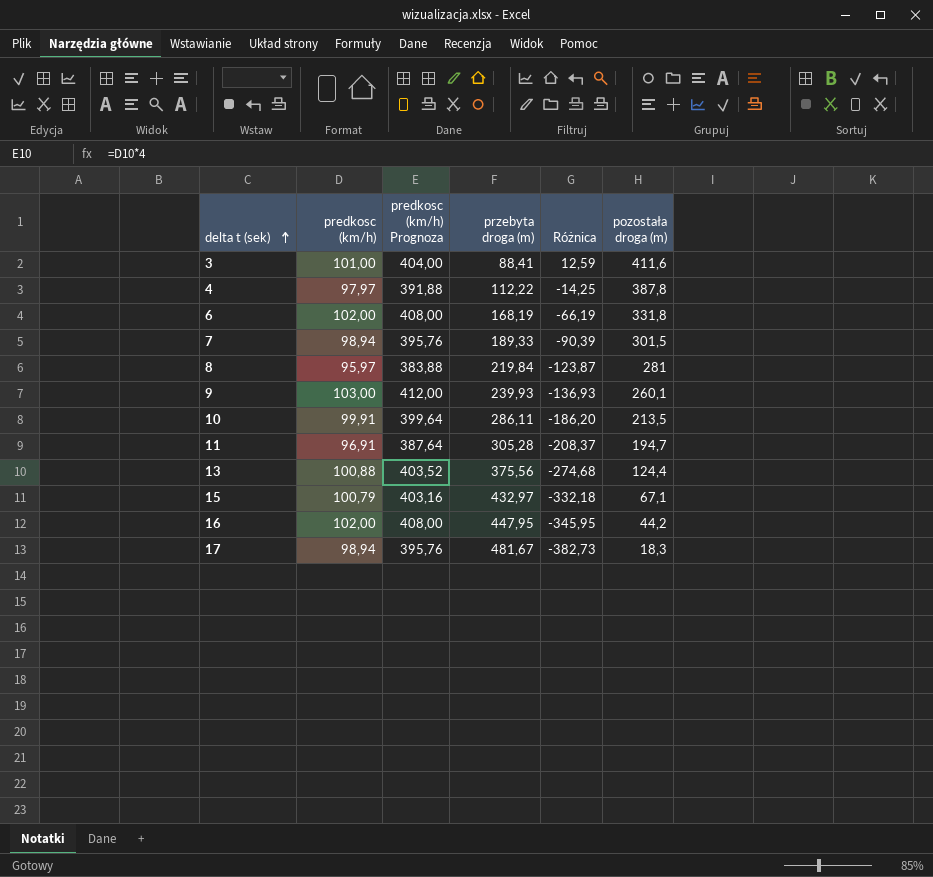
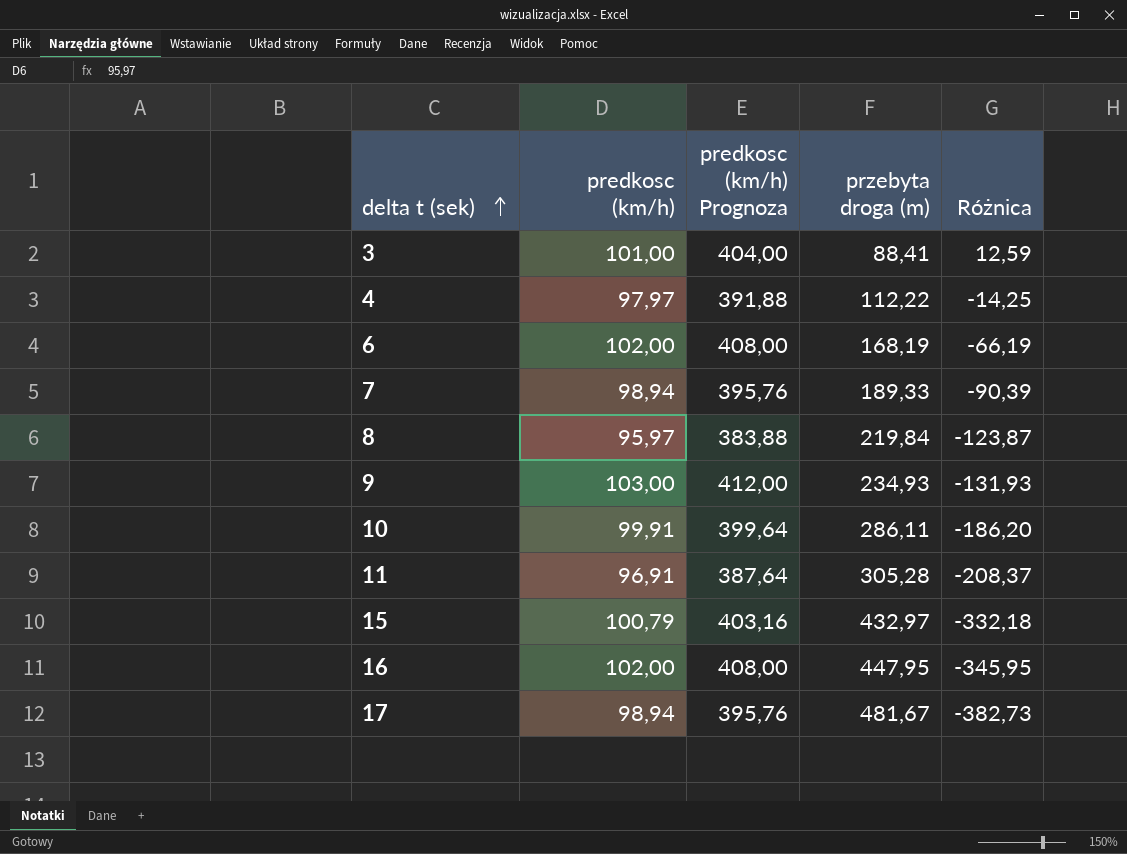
column pozostała droga (m) | position: 6 -> none
row 13: 100,88 | 403,52 | 375,56 | -274,68 | 124,4 -> none
9 | przebyta droga (m): 239,93 -> 234,93
9 | Różnica: -136,93 -> -131,93

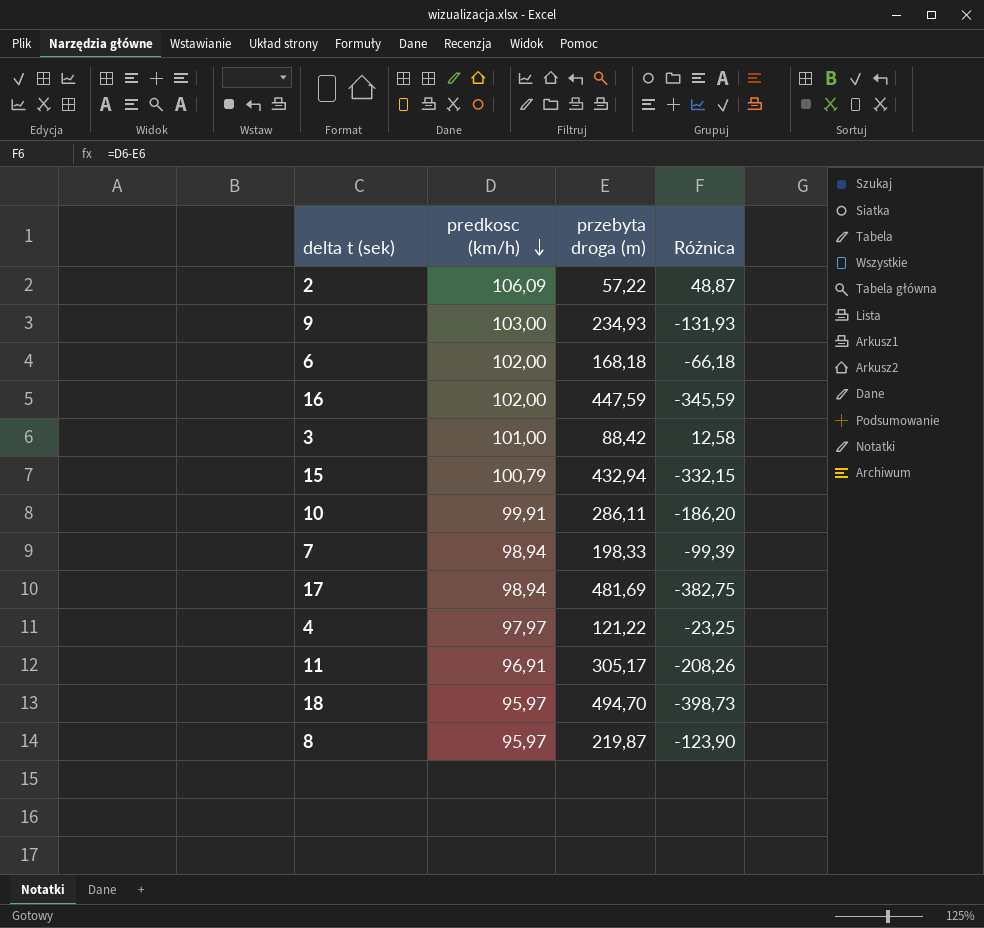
row order: delta t (sek) ascending -> predkosc (km/h) descending
column predkosc (km/h) Prognoza | formula: [predkosc (km/h)] * 4 -> none
row 2: none -> 106,09 | 57,22 | 48,87
6 | przebyta droga (m): 168,19 -> 168,18
6 | Różnica: -66,19 -> -66,18
16 | przebyta droga (m): 447,95 -> 447,59
16 | Różnica: -345,95 -> -345,59
3 | przebyta droga (m): 88,41 -> 88,42
3 | Różnica: 12,59 -> 12,58
15 | przebyta droga (m): 432,97 -> 432,94
15 | Różnica: -332,18 -> -332,15
7 | przebyta droga (m): 189,33 -> 198,33
7 | Różnica: -90,39 -> -99,39
17 | przebyta droga (m): 481,67 -> 481,69
17 | Różnica: -382,73 -> -382,75
4 | przebyta droga (m): 112,22 -> 121,22
4 | Różnica: -14,25 -> -23,25
11 | przebyta droga (m): 305,28 -> 305,17
11 | Różnica: -208,37 -> -208,26
row 18: none -> 95,97 | 494,70 | -398,73
8 | przebyta droga (m): 219,84 -> 219,87
8 | Różnica: -123,87 -> -123,90

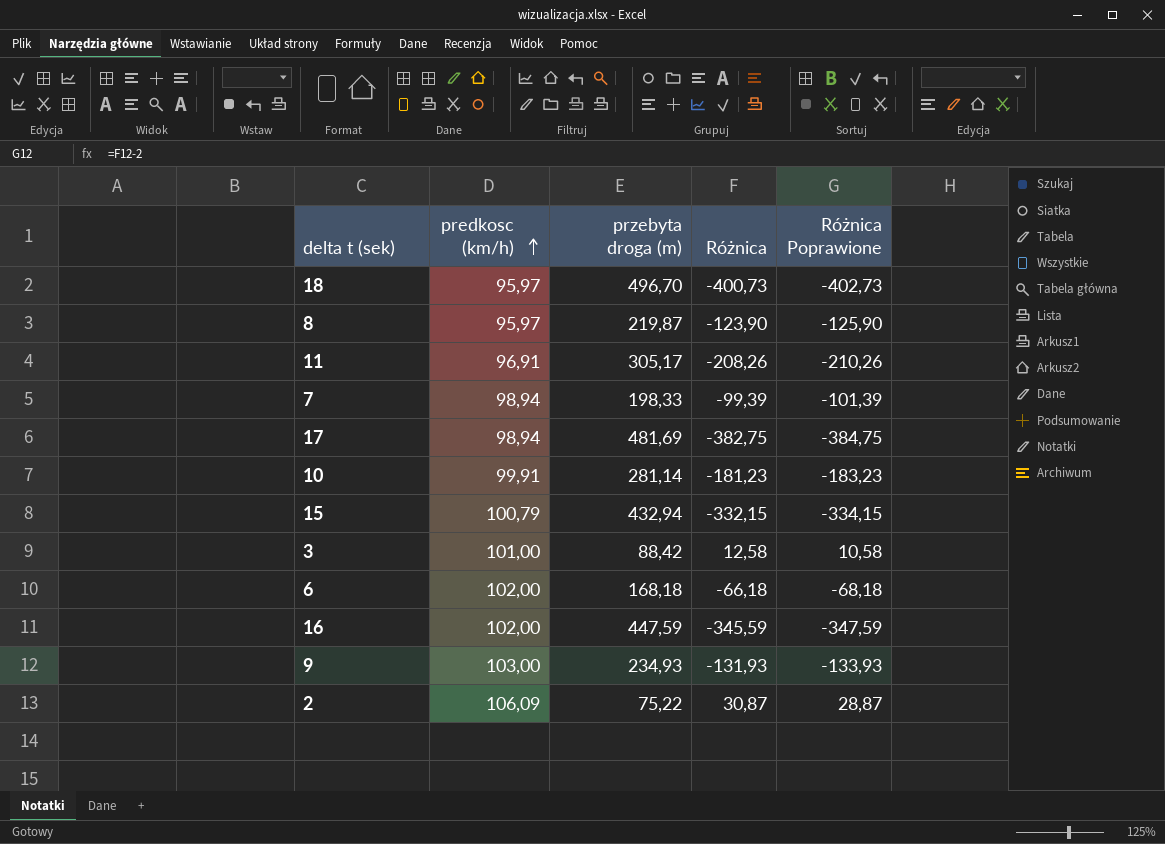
row order: predkosc (km/h) descending -> predkosc (km/h) ascending
column Różnica Poprawione | formula: none -> [Różnica] - 2
row 4: 97,97 | 121,22 | -23,25 -> none
18 | przebyta droga (m): 494,70 -> 496,70
18 | Różnica: -398,73 -> -400,73
10 | przebyta droga (m): 286,11 -> 281,14
10 | Różnica: -186,20 -> -181,23
2 | przebyta droga (m): 57,22 -> 75,22
2 | Różnica: 48,87 -> 30,87

